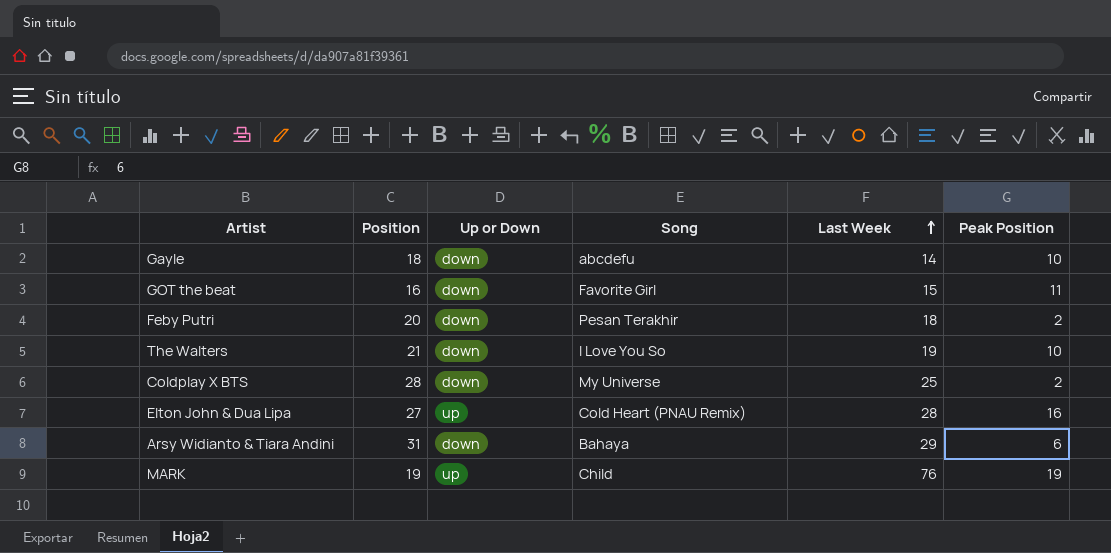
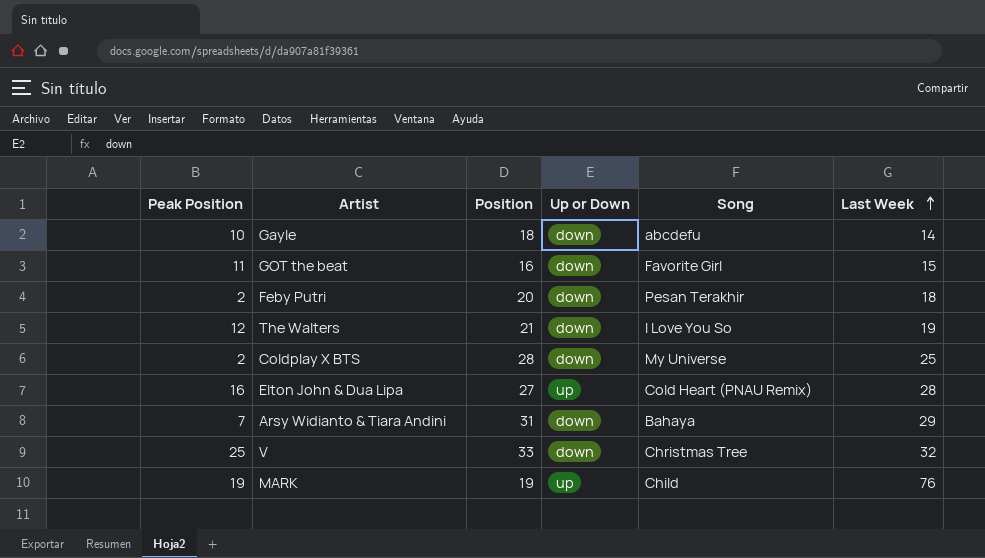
column Peak Position | position: 6 -> 1
The Walters | Peak Position: 10 -> 12
Arsy Widianto & Tiara Andini | Peak Position: 6 -> 7
row V: none -> 25 | 33 | down | Christmas Tree | 32

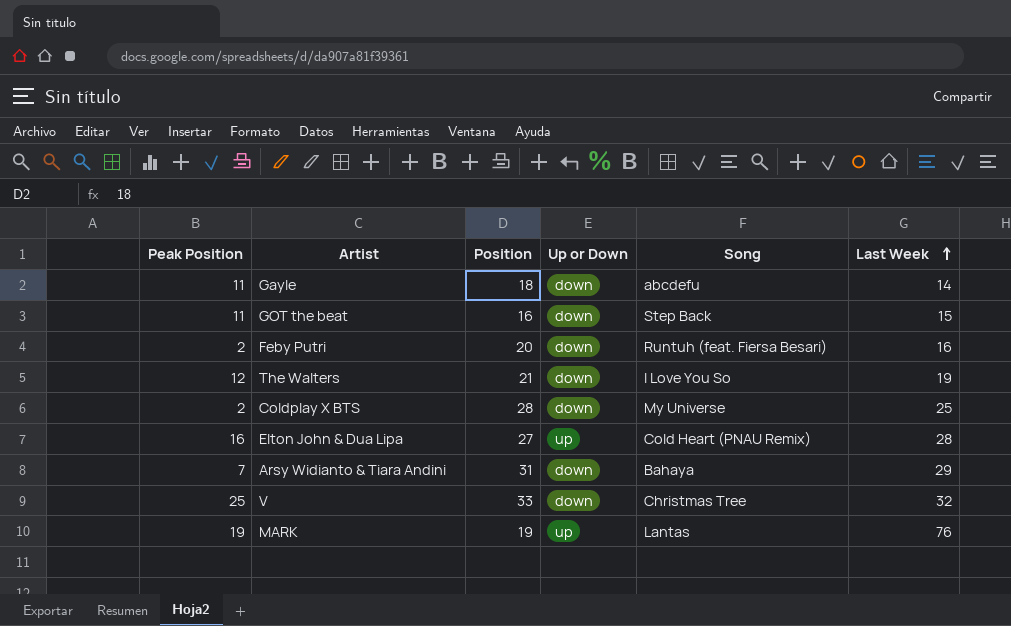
Gayle | Peak Position: 10 -> 11
GOT the beat | Song: Favorite Girl -> Step Back
Feby Putri | Song: Pesan Terakhir -> Runtuh (feat. Fiersa Besari)
Feby Putri | Last Week: 18 -> 16
MARK | Song: Child -> Lantas

